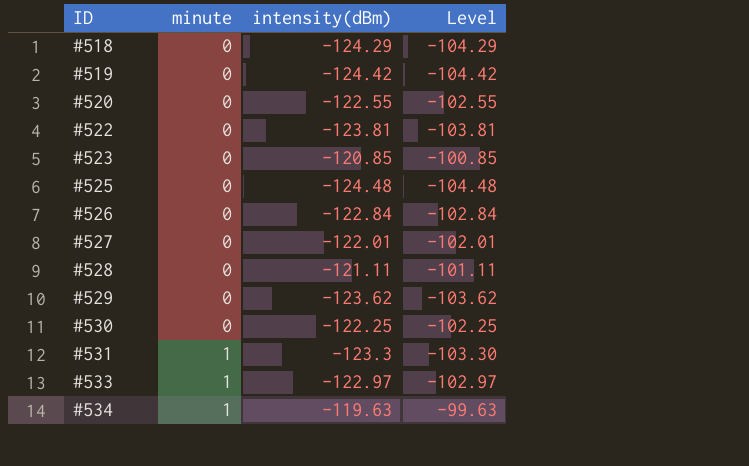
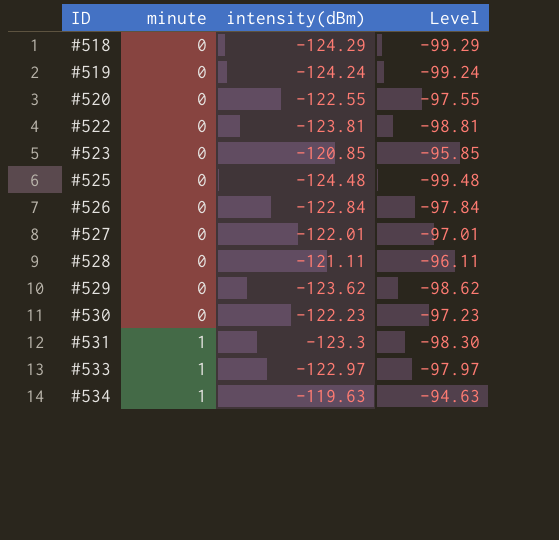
column Level | formula: [intensity(dBm)] + 20 -> [intensity(dBm)] + 25
#519 | intensity(dBm): -124.42 -> -124.24
#530 | intensity(dBm): -122.25 -> -122.23

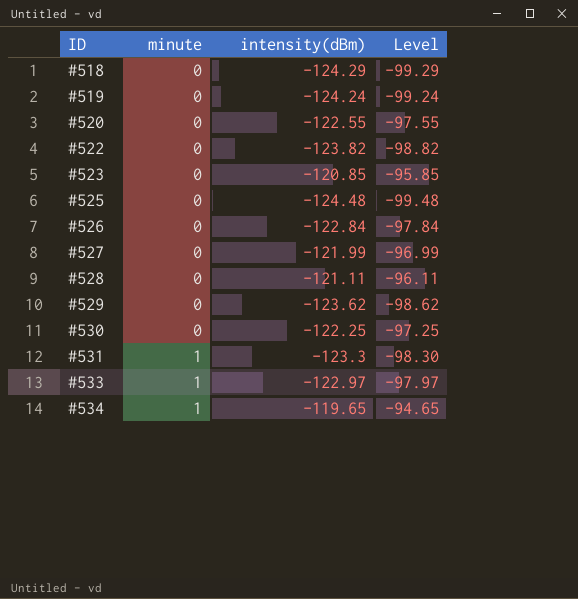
#522 | intensity(dBm): -123.81 -> -123.82
#522 | Level: -98.81 -> -98.82
#527 | intensity(dBm): -122.01 -> -121.99
#527 | Level: -97.01 -> -96.99
#530 | intensity(dBm): -122.23 -> -122.25
#530 | Level: -97.23 -> -97.25
#534 | intensity(dBm): -119.63 -> -119.65
#534 | Level: -94.63 -> -94.65

